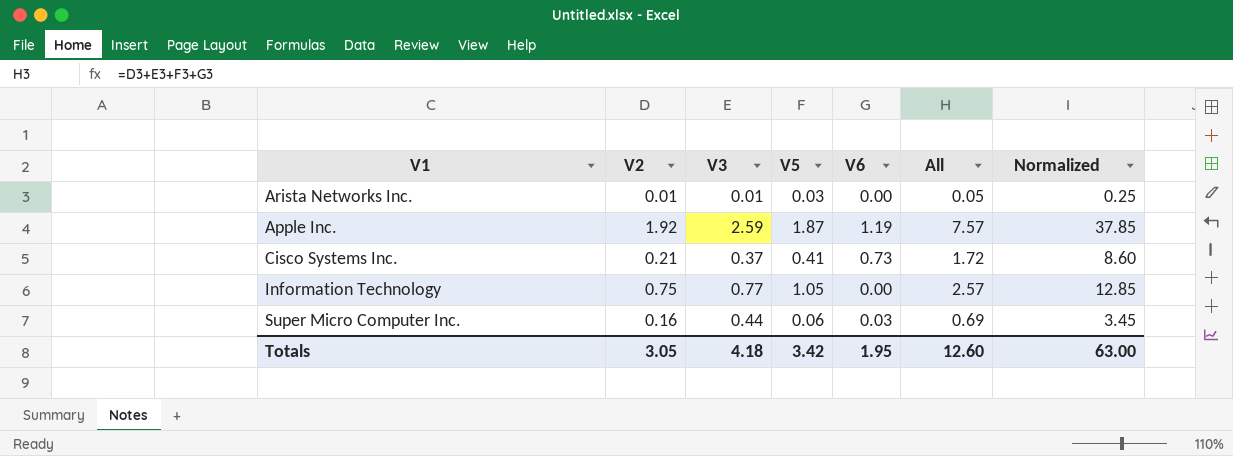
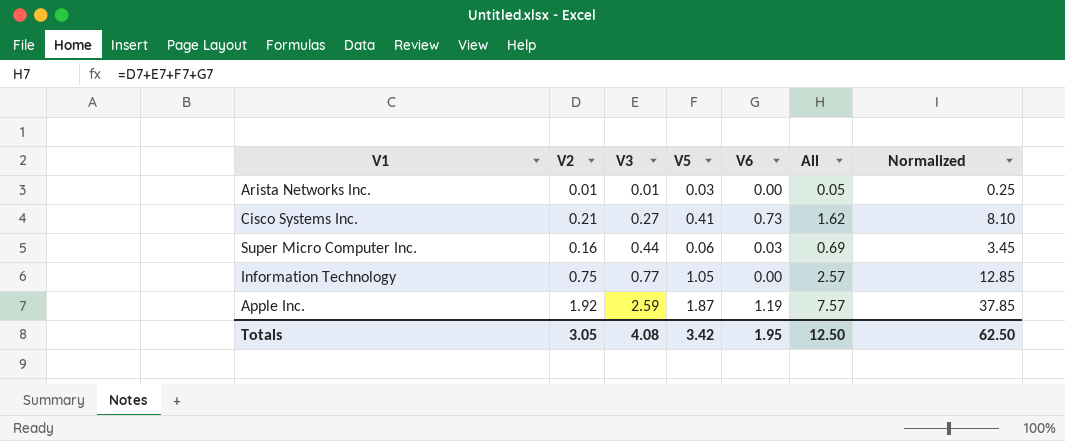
row order: none -> V3 ascending
Cisco Systems Inc. | V3: 0.37 -> 0.27
Cisco Systems Inc. | All: 1.72 -> 1.62
Cisco Systems Inc. | Normalized: 8.60 -> 8.10
Totals | V3: 4.18 -> 4.08
Totals | All: 12.60 -> 12.50
Totals | Normalized: 63.00 -> 62.50

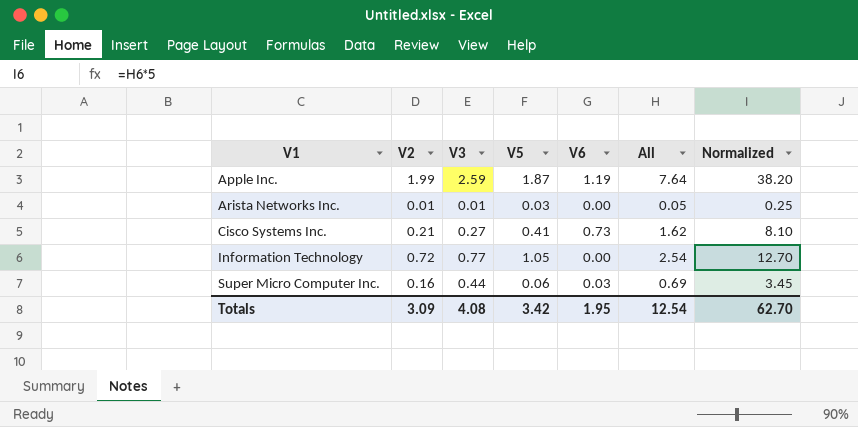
row order: V3 ascending -> V1 ascending
Apple Inc. | V2: 1.92 -> 1.99
Apple Inc. | All: 7.57 -> 7.64
Apple Inc. | Normalized: 37.85 -> 38.20
Information Technology | V2: 0.75 -> 0.72
Information Technology | All: 2.57 -> 2.54
Information Technology | Normalized: 12.85 -> 12.70
Totals | V2: 3.05 -> 3.09
Totals | All: 12.50 -> 12.54
Totals | Normalized: 62.50 -> 62.70

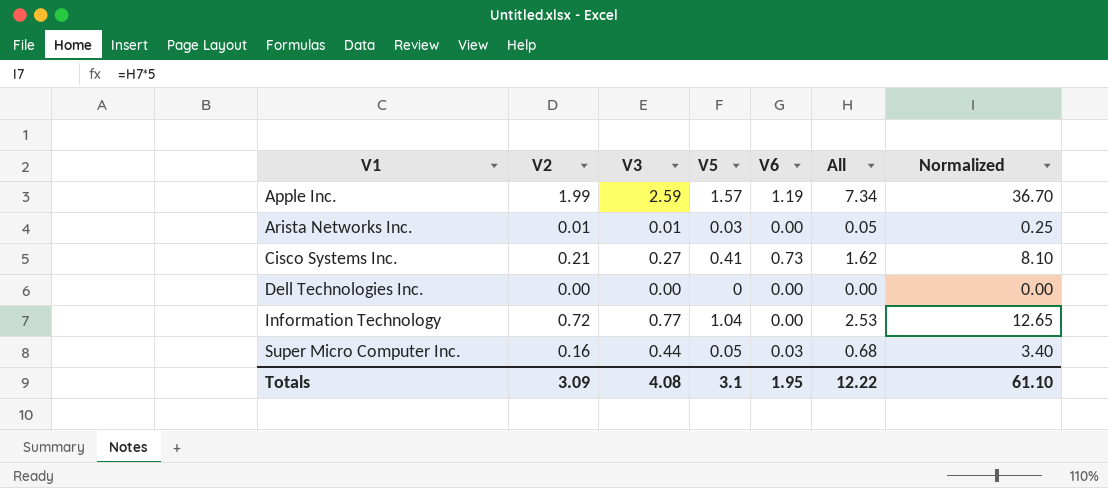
Apple Inc. | V5: 1.87 -> 1.57
Apple Inc. | All: 7.64 -> 7.34
Apple Inc. | Normalized: 38.20 -> 36.70
row Dell Technologies Inc.: none -> 0.00 | 0.00 | 0 | 0.00 | 0.00 | 0.00
Information Technology | V5: 1.05 -> 1.04
Information Technology | All: 2.54 -> 2.53
Information Technology | Normalized: 12.70 -> 12.65
Super Micro Computer Inc. | V5: 0.06 -> 0.05
Super Micro Computer Inc. | All: 0.69 -> 0.68
Super Micro Computer Inc. | Normalized: 3.45 -> 3.40
Totals | V5: 3.42 -> 3.1
Totals | All: 12.54 -> 12.22
Totals | Normalized: 62.70 -> 61.10

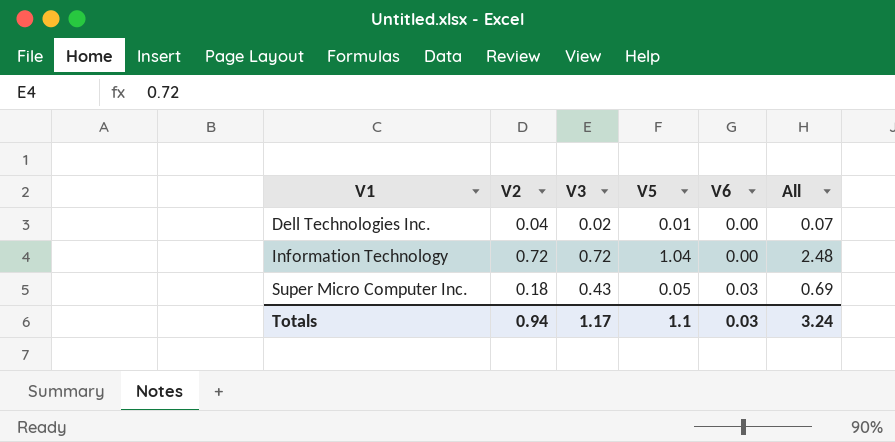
column Normalized | formula: [All] * 5 -> none
row Apple Inc.: 1.99 | 2.59 | 1.57 | 1.19 | 7.34 | 36.70 -> none
row Arista Networks Inc.: 0.01 | 0.01 | 0.03 | 0.00 | 0.05 | 0.25 -> none
row Cisco Systems Inc.: 0.21 | 0.27 | 0.41 | 0.73 | 1.62 | 8.10 -> none
Dell Technologies Inc. | V2: 0.00 -> 0.04
Dell Technologies Inc. | V3: 0.00 -> 0.02
Dell Technologies Inc. | V5: 0 -> 0.01
Dell Technologies Inc. | All: 0.00 -> 0.07
Information Technology | V3: 0.77 -> 0.72
Information Technology | All: 2.53 -> 2.48
Super Micro Computer Inc. | V2: 0.16 -> 0.18
Super Micro Computer Inc. | V3: 0.44 -> 0.43
Super Micro Computer Inc. | All: 0.68 -> 0.69
Totals | V2: 3.09 -> 0.94
Totals | V3: 4.08 -> 1.17
Totals | V5: 3.1 -> 1.1
Totals | V6: 1.95 -> 0.03
Totals | All: 12.22 -> 3.24

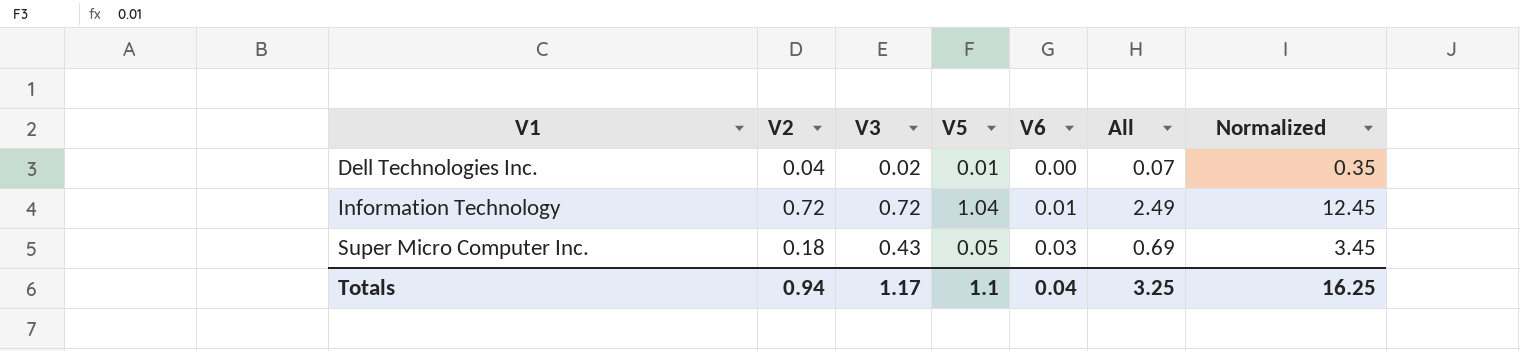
column Normalized | formula: none -> [All] * 5
Information Technology | V6: 0.00 -> 0.01
Information Technology | All: 2.48 -> 2.49
Totals | V6: 0.03 -> 0.04
Totals | All: 3.24 -> 3.25

